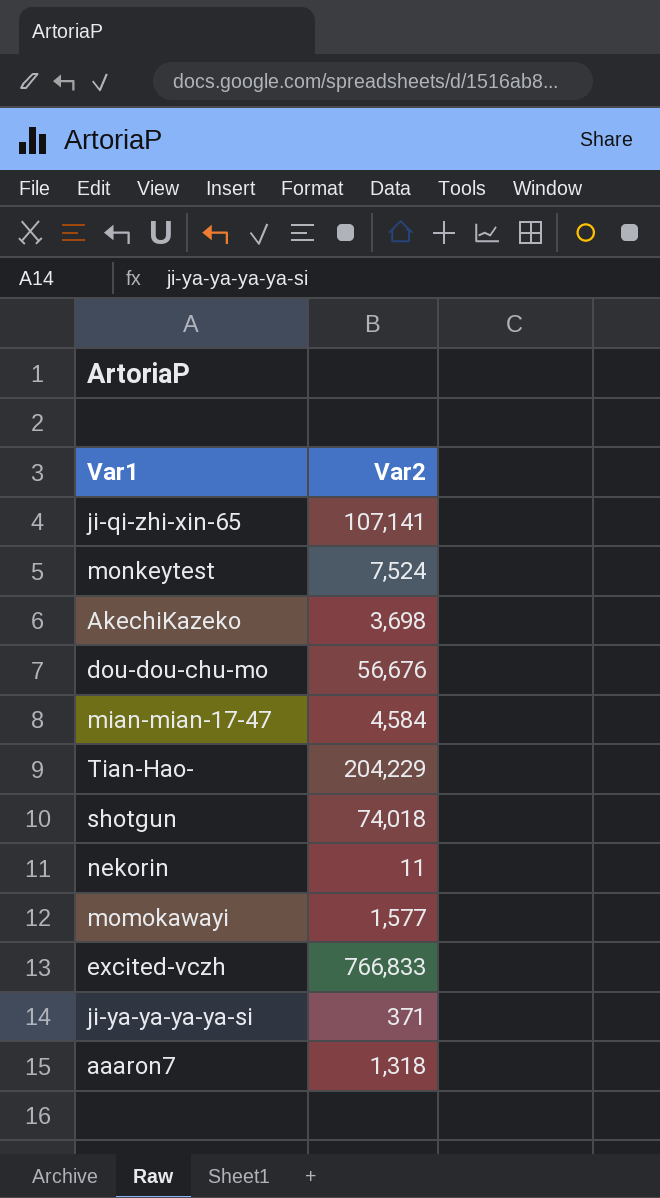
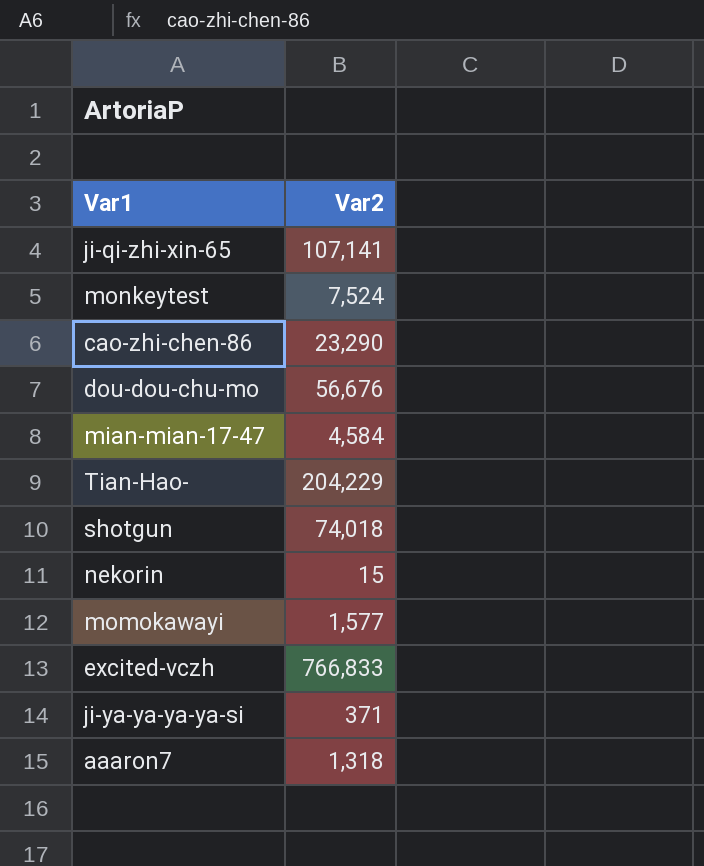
row AkechiKazeko: 3,698 -> none
row cao-zhi-chen-86: none -> 23,290
nekorin | Var2: 11 -> 15

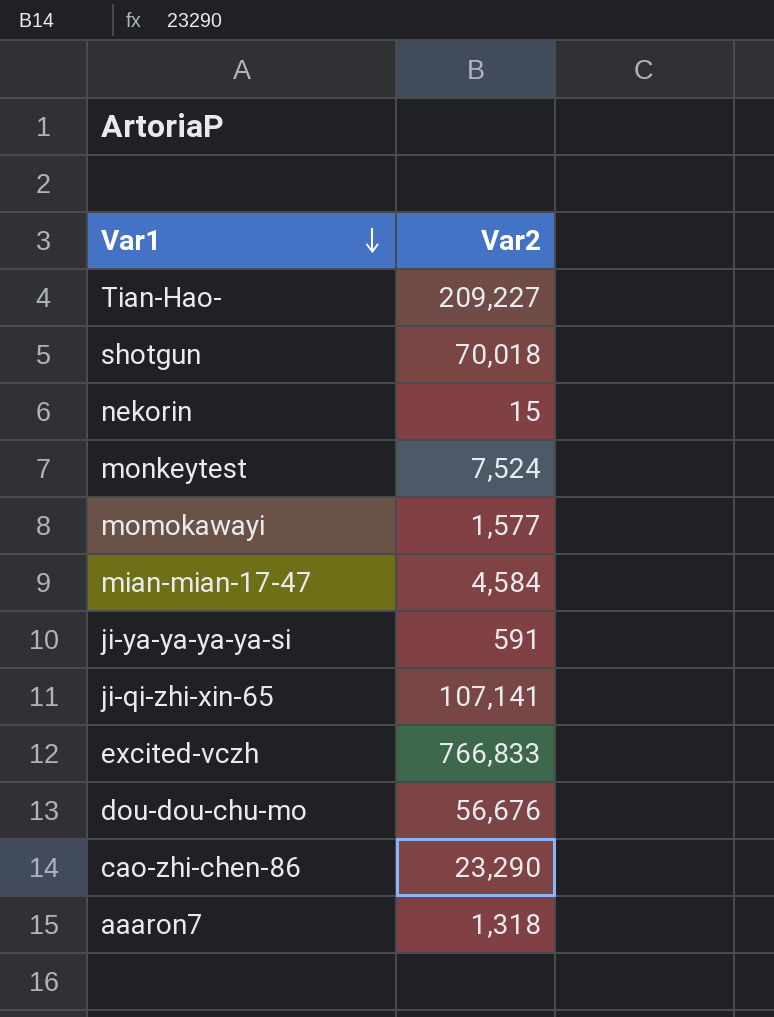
row order: none -> Var1 descending
Tian-Hao- | Var2: 204,229 -> 209,227
shotgun | Var2: 74,018 -> 70,018
ji-ya-ya-ya-ya-si | Var2: 371 -> 591

